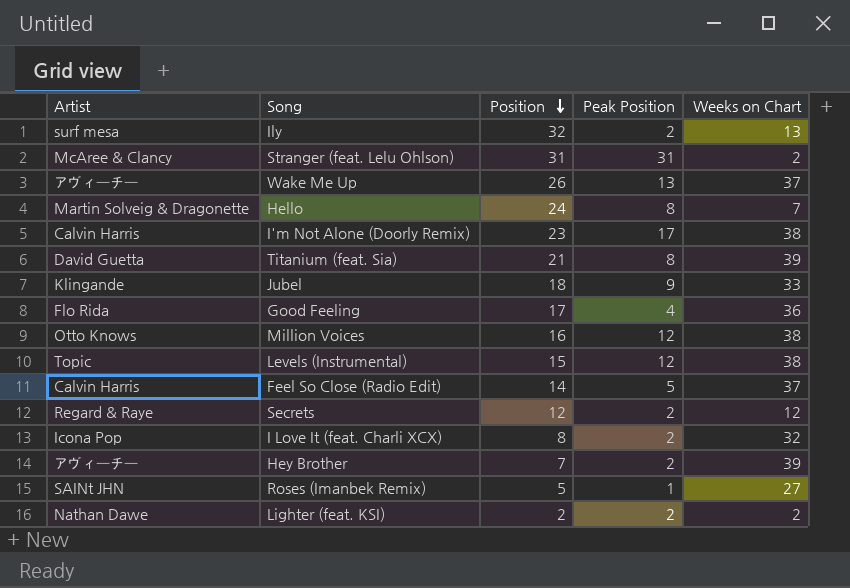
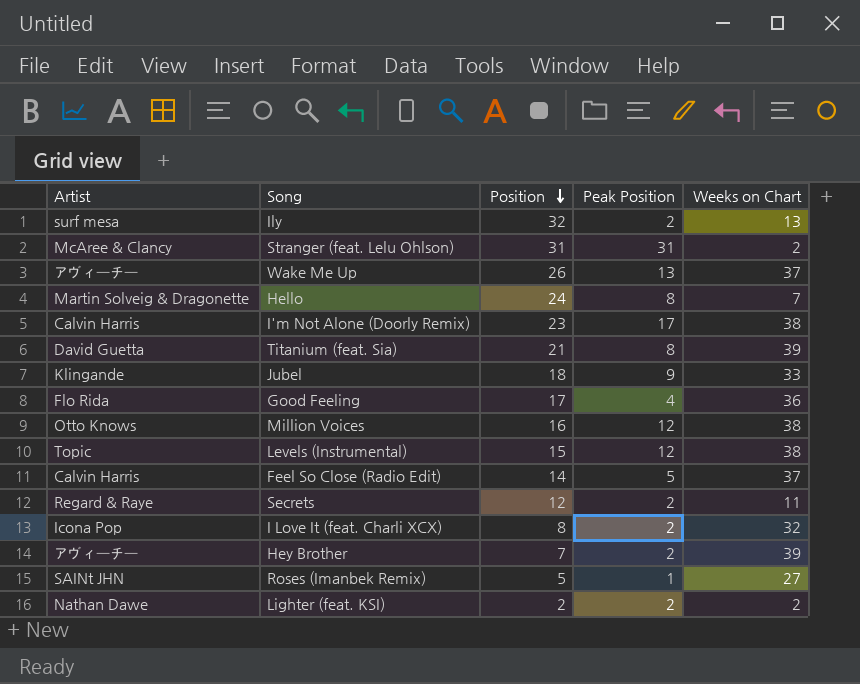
Secrets | Weeks on Chart: 12 -> 11

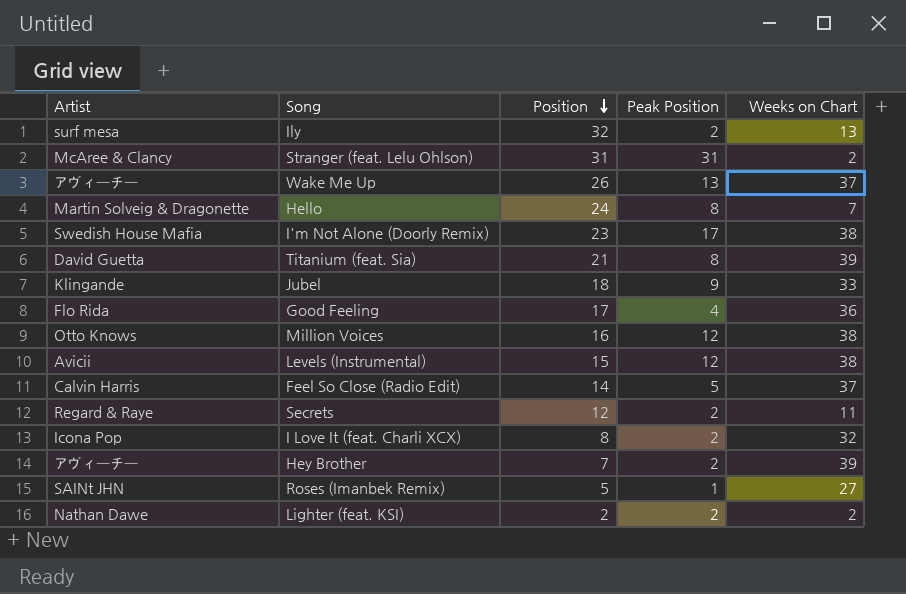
I'm Not Alone (Doorly Remix) | Artist: Calvin Harris -> Swedish House Mafia
Levels (Instrumental) | Artist: Topic -> Avicii

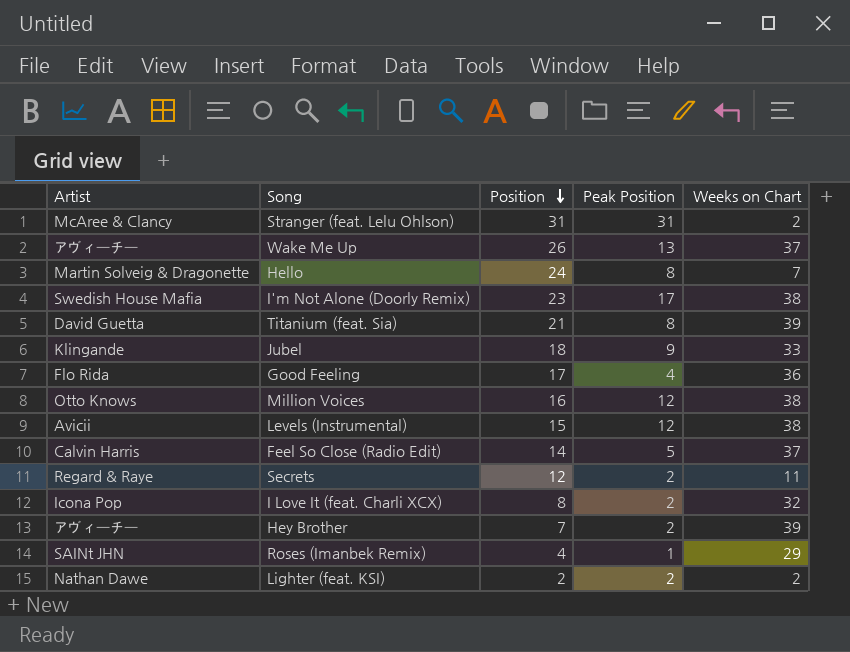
row Ily: surf mesa | 32 | 2 | 13 -> none
Roses (Imanbek Remix) | Position: 5 -> 4
Roses (Imanbek Remix) | Weeks on Chart: 27 -> 29

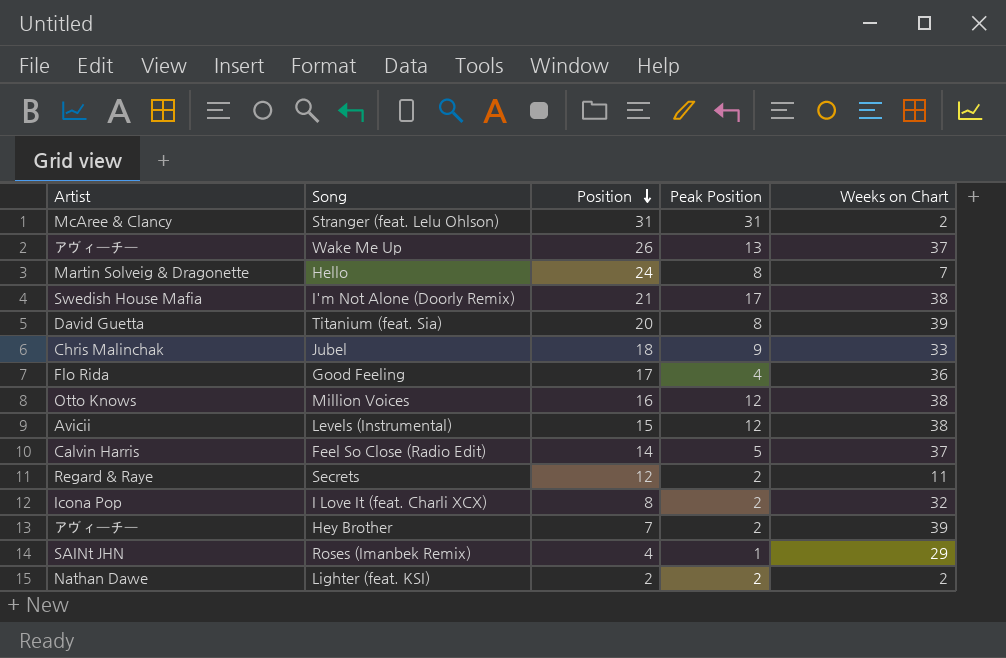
I'm Not Alone (Doorly Remix) | Position: 23 -> 21
Titanium (feat. Sia) | Position: 21 -> 20
Jubel | Artist: Klingande -> Chris Malinchak

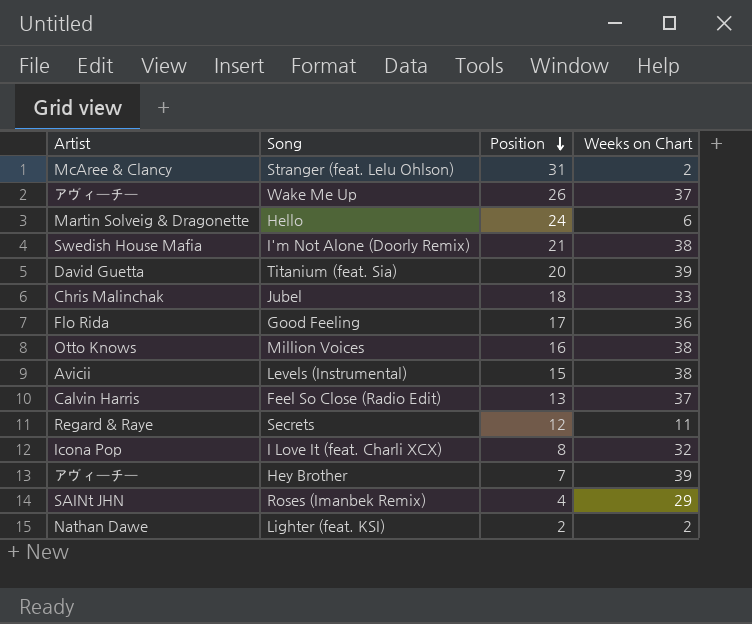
column Peak Position | position: 4 -> none
Hello | Weeks on Chart: 7 -> 6
Feel So Close (Radio Edit) | Position: 14 -> 13

